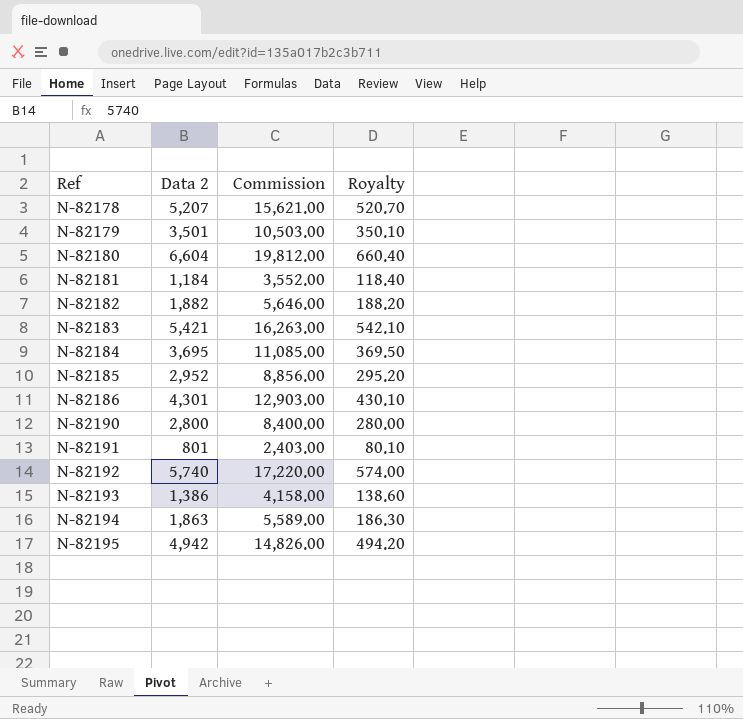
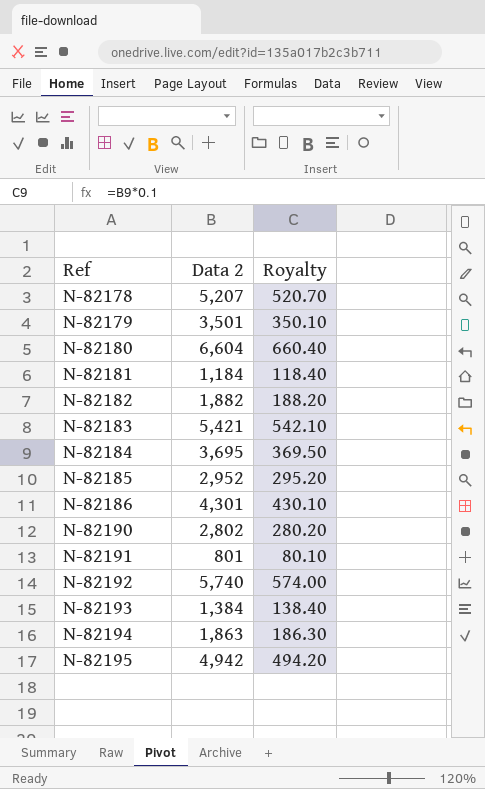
column Commission | formula: [Data 2] * 3 -> none
N-82190 | Data 2: 2,800 -> 2,802
N-82190 | Royalty: 280.00 -> 280.20
N-82193 | Data 2: 1,386 -> 1,384
N-82193 | Royalty: 138.60 -> 138.40

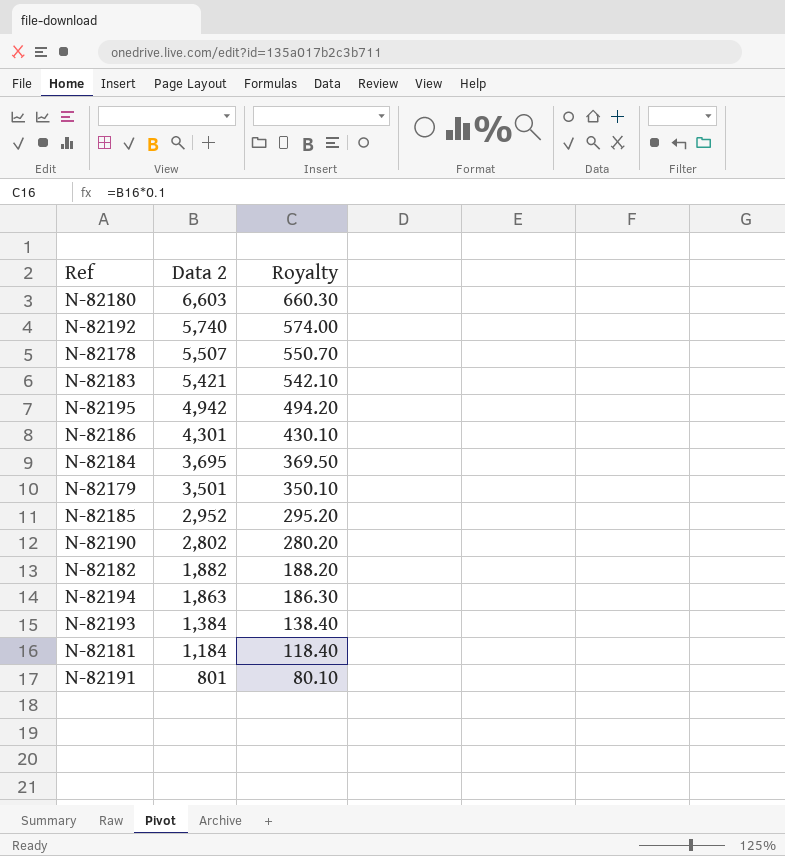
row order: Ref ascending -> Data 2 descending
N-82180 | Data 2: 6,604 -> 6,603
N-82180 | Royalty: 660.40 -> 660.30
N-82178 | Data 2: 5,207 -> 5,507
N-82178 | Royalty: 520.70 -> 550.70

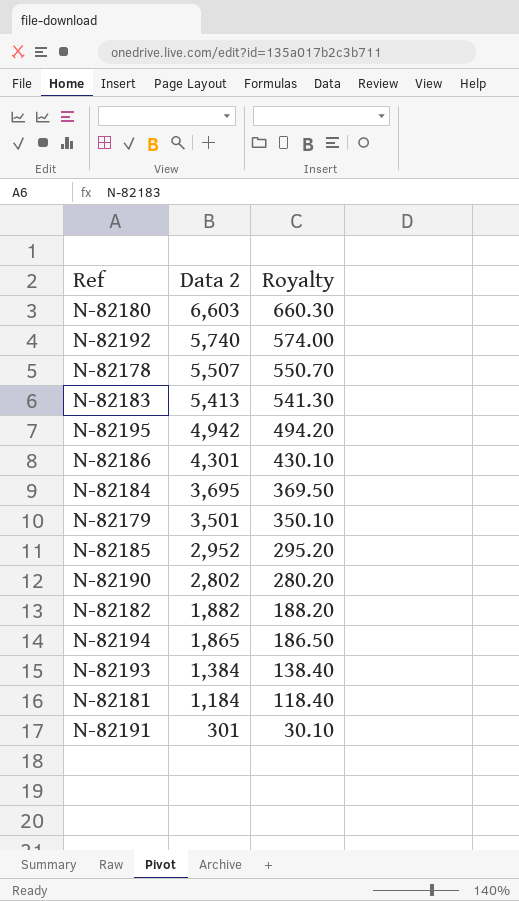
N-82183 | Data 2: 5,421 -> 5,413
N-82183 | Royalty: 542.10 -> 541.30
N-82194 | Data 2: 1,863 -> 1,865
N-82194 | Royalty: 186.30 -> 186.50
N-82191 | Data 2: 801 -> 301
N-82191 | Royalty: 80.10 -> 30.10

